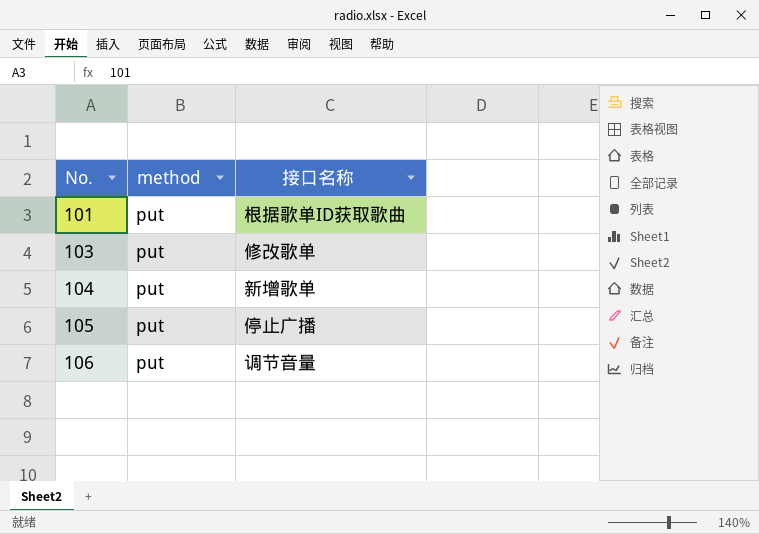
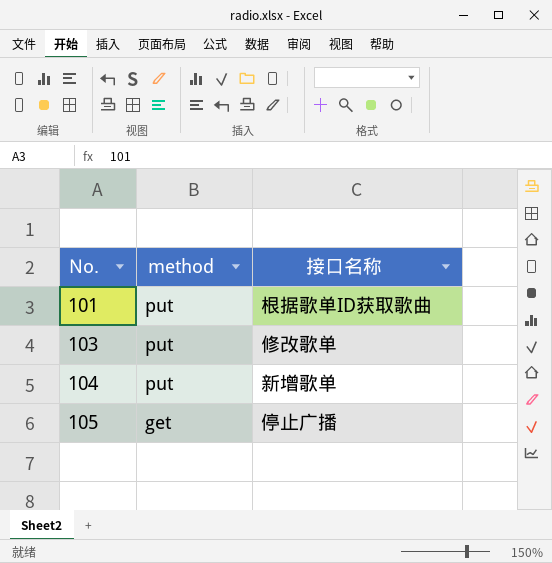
row 106: put | 调节音量 -> none
105 | method: put -> get

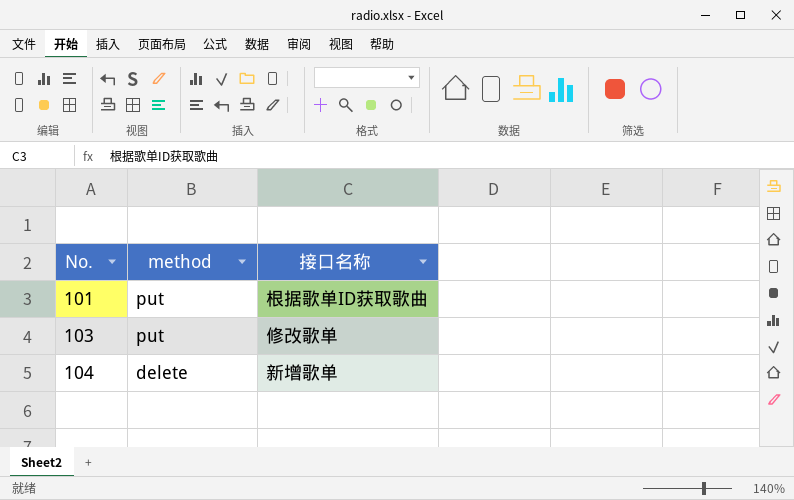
row 105: get | 停止广播 -> none
104 | method: put -> delete

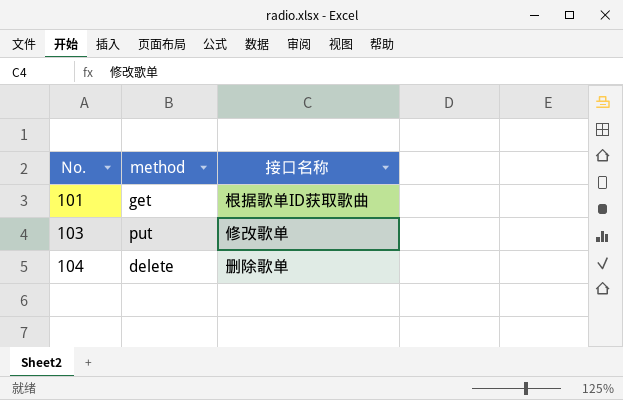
101 | method: put -> get
104 | 接口名称: 新增歌单 -> 删除歌单

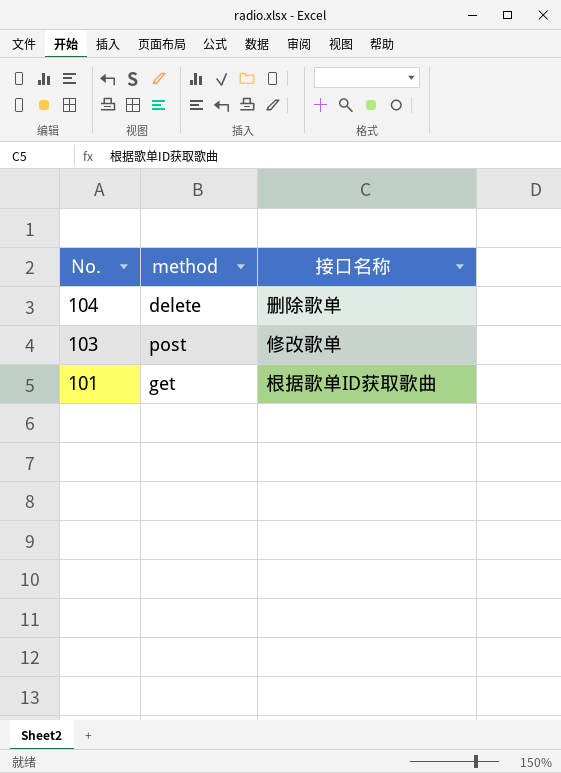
row order: No. ascending -> No. descending
103 | method: put -> post

